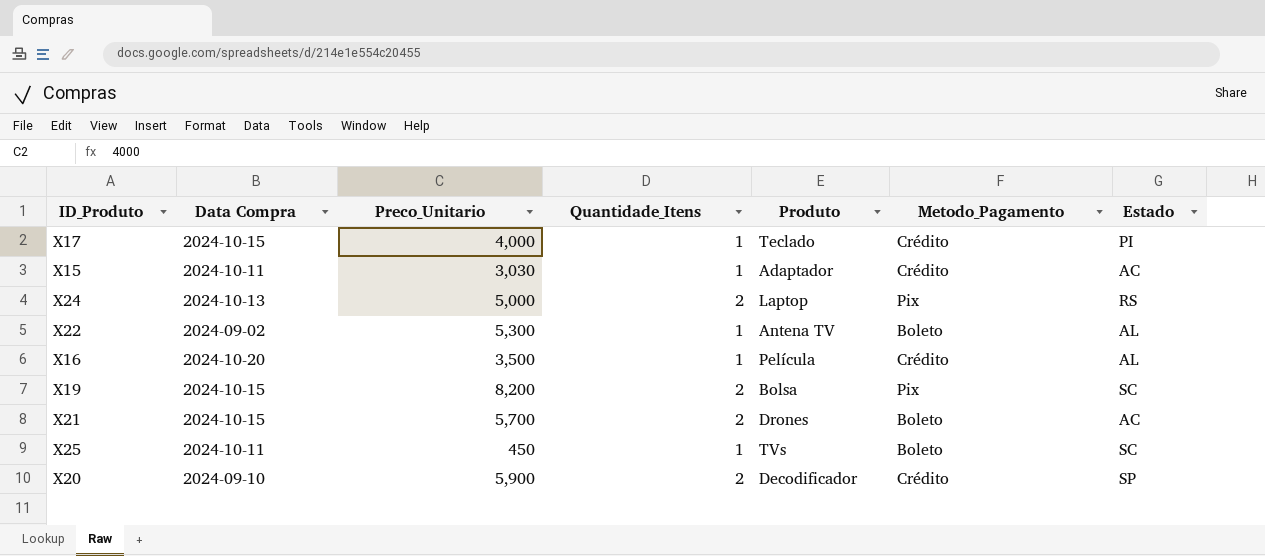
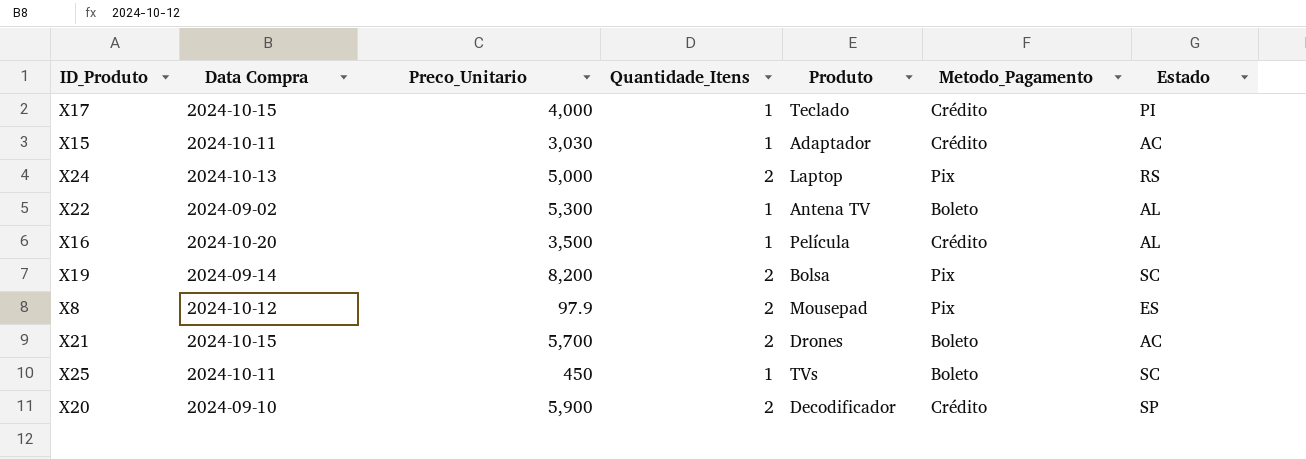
X19 | Data Compra: 2024-10-15 -> 2024-09-14
row X8: none -> 2024-10-12 | 97.9 | 2 | Mousepad | Pix | ES

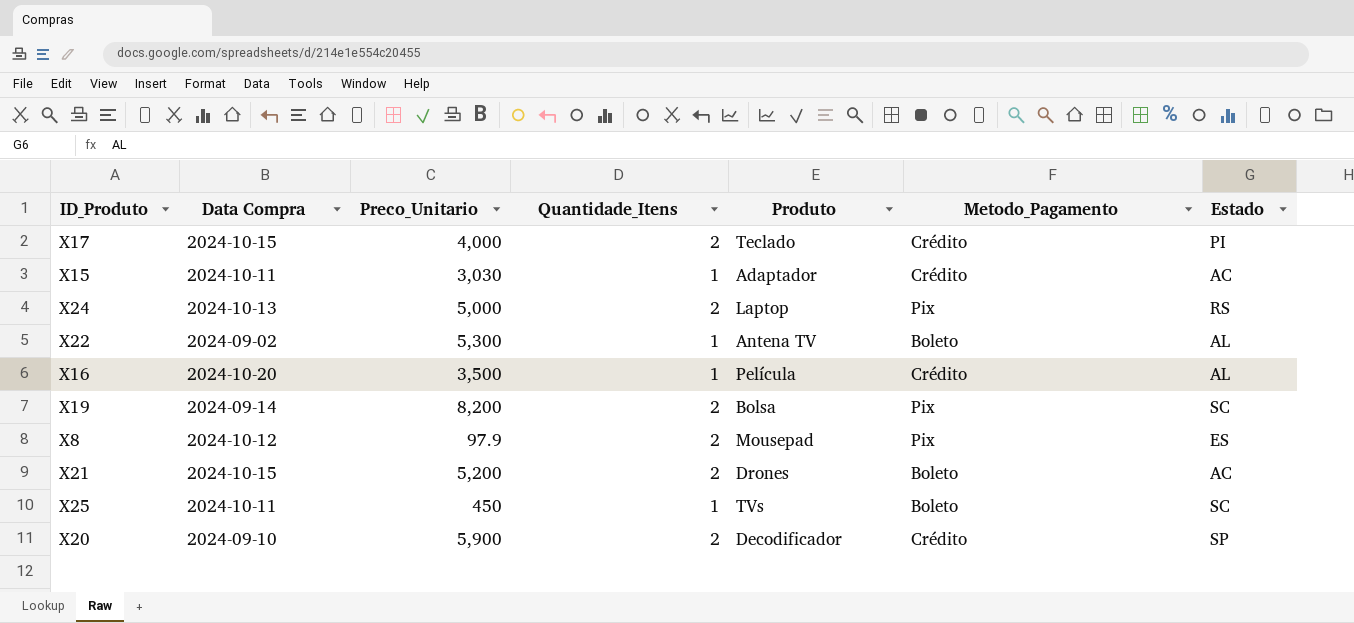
X17 | Quantidade_Itens: 1 -> 2
X21 | Preco_Unitario: 5,700 -> 5,200

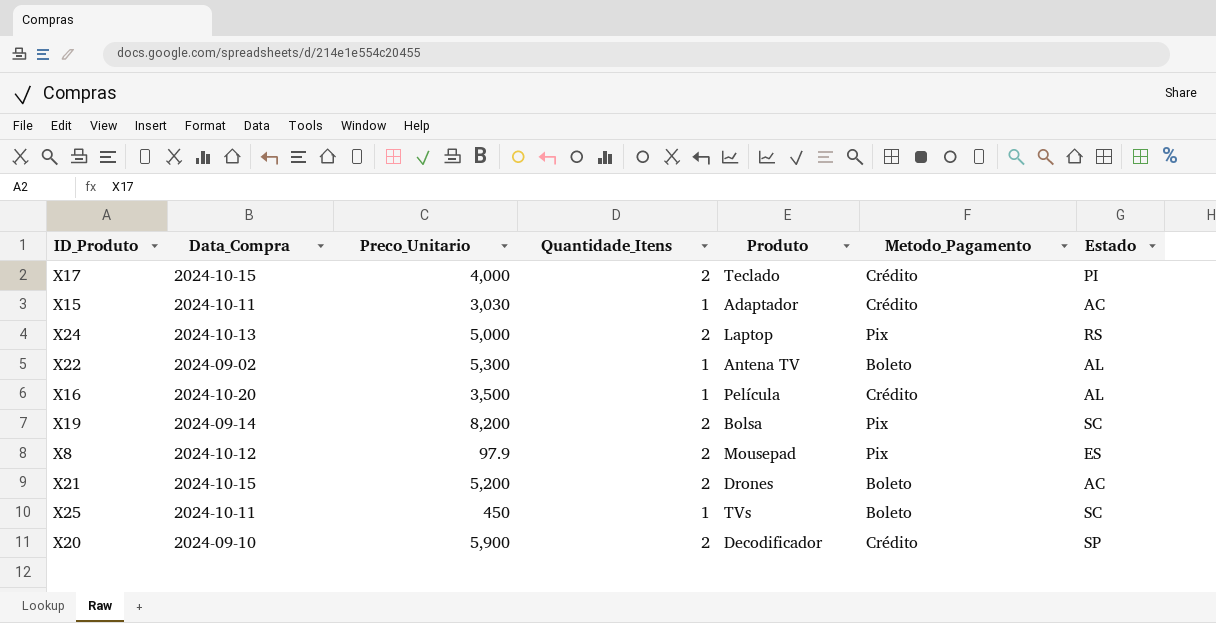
column name: Data Compra -> Data_Compra

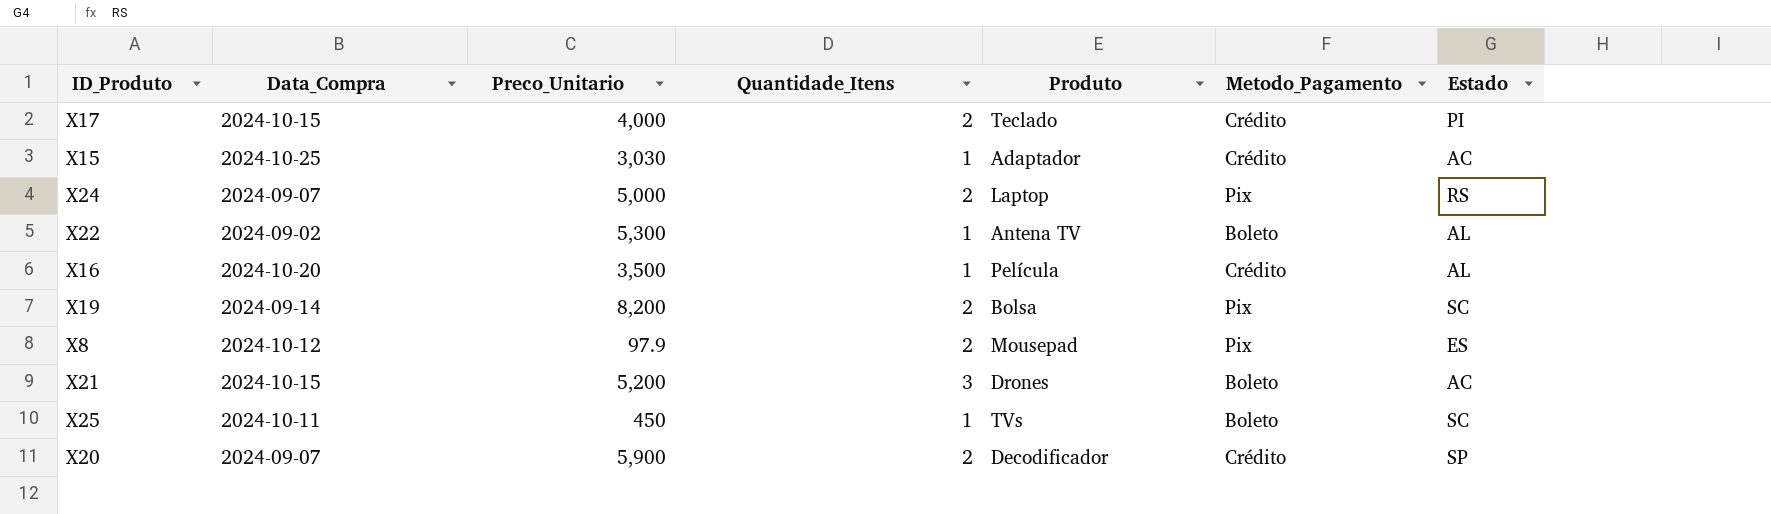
X15 | Data_Compra: 2024-10-11 -> 2024-10-25
X24 | Data_Compra: 2024-10-13 -> 2024-09-07
X21 | Quantidade_Itens: 2 -> 3
X20 | Data_Compra: 2024-09-10 -> 2024-09-07

